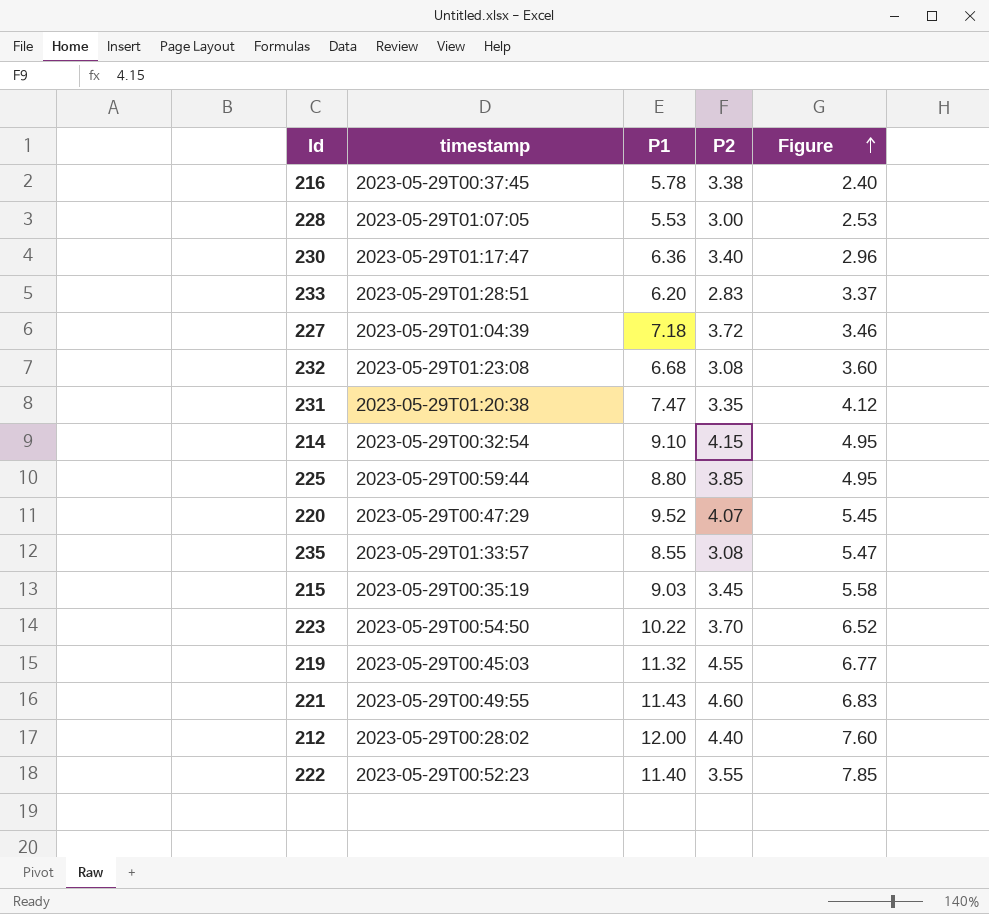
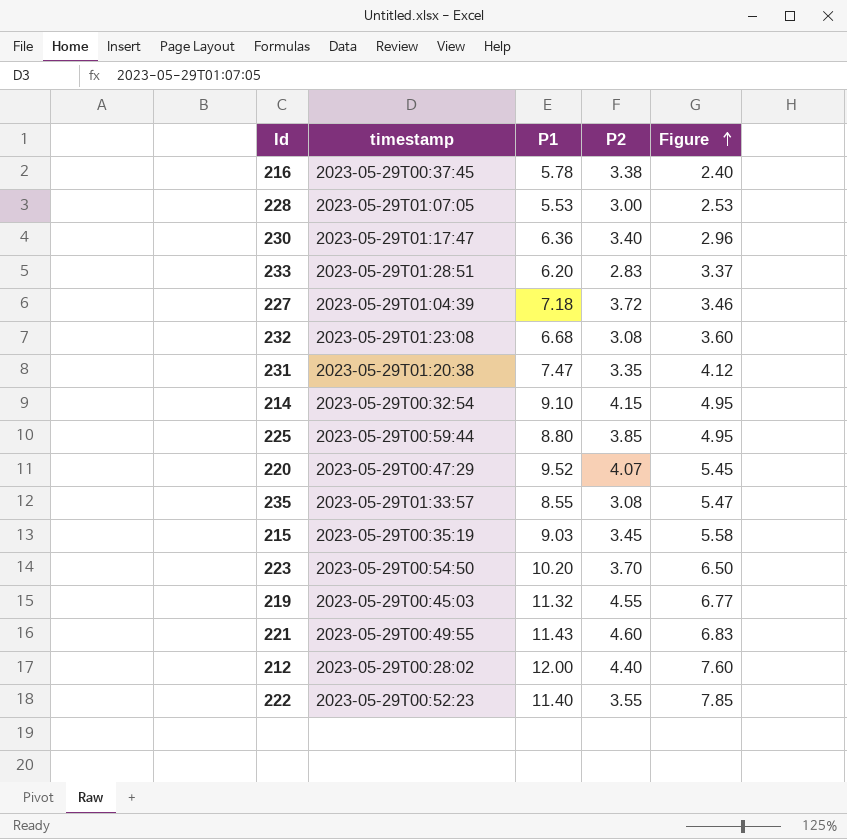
223 | P1: 10.22 -> 10.20
223 | Figure: 6.52 -> 6.50

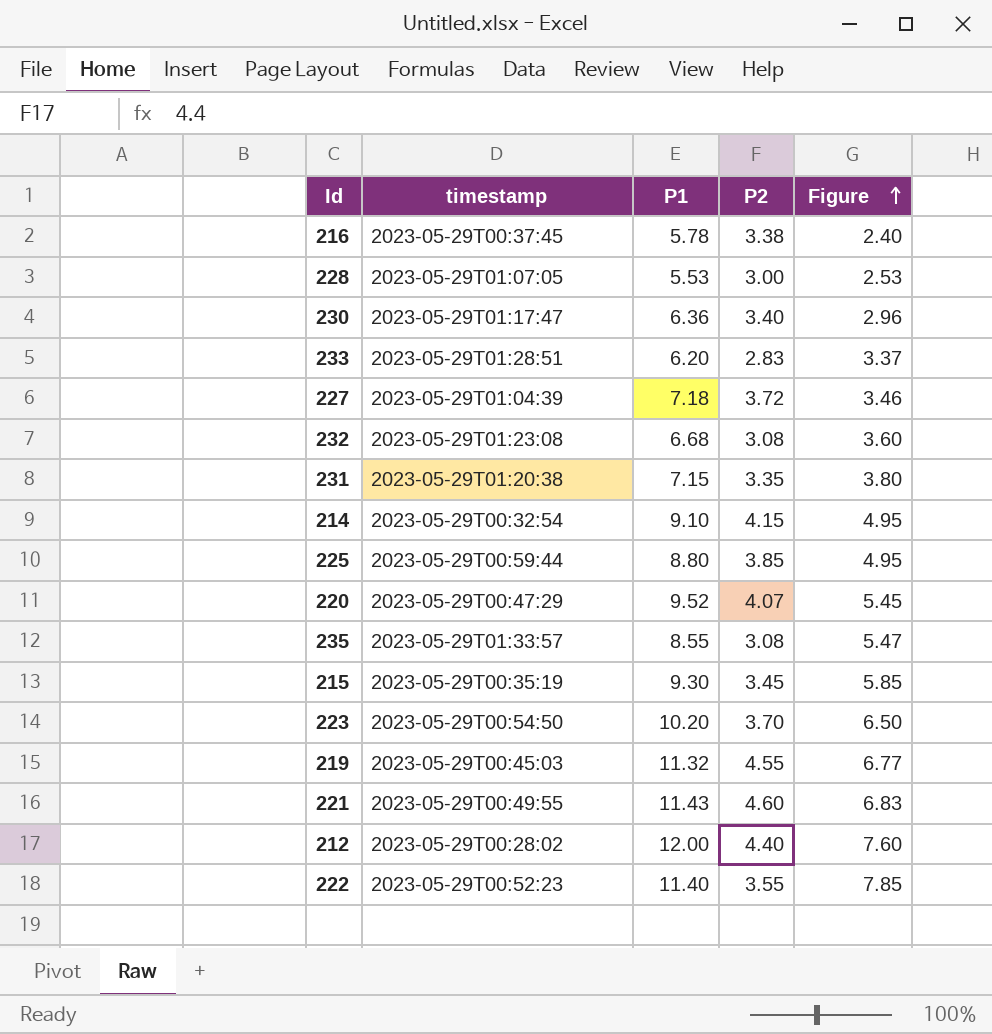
231 | P1: 7.47 -> 7.15
231 | Figure: 4.12 -> 3.80
215 | P1: 9.03 -> 9.30
215 | Figure: 5.58 -> 5.85

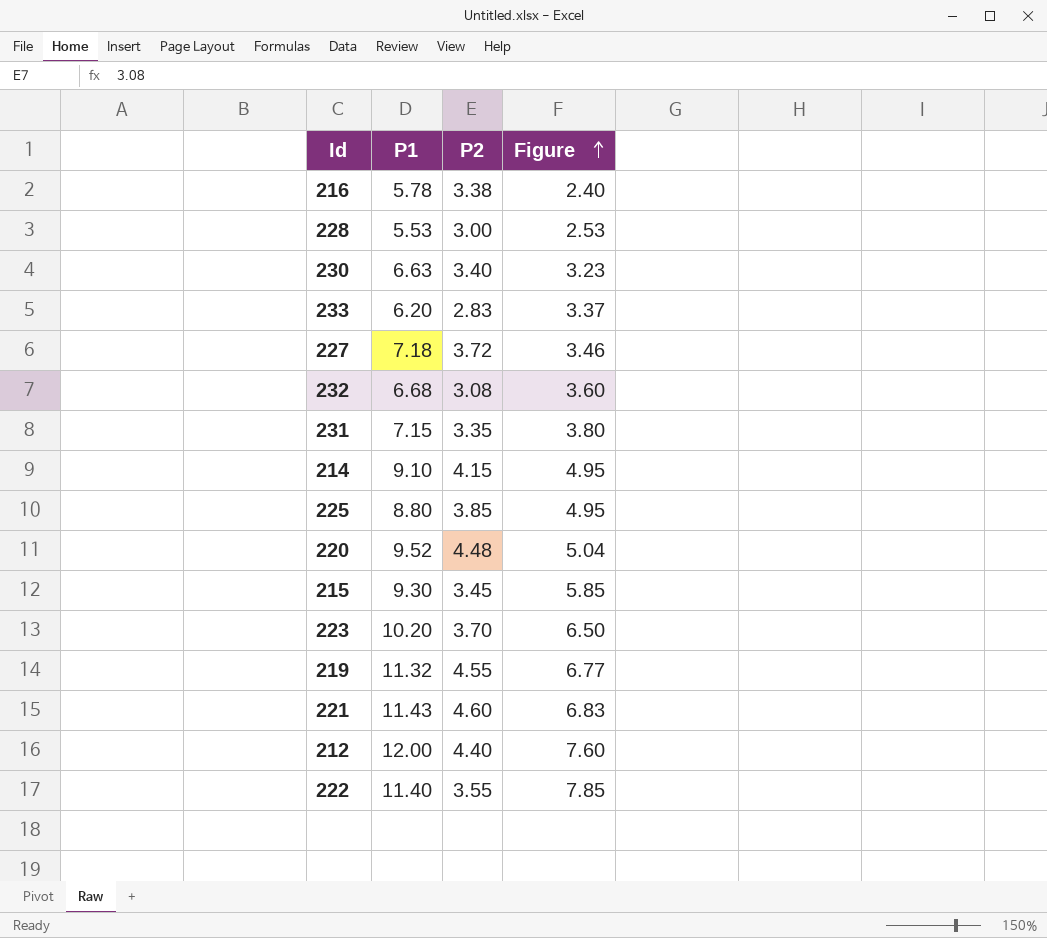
column timestamp | position: 2 -> none
row 235: 2023-05-29T01:33:57 | 8.55 | 3.08 | 5.47 -> none
230 | P1: 6.36 -> 6.63
230 | Figure: 2.96 -> 3.23
220 | P2: 4.07 -> 4.48
220 | Figure: 5.45 -> 5.04

